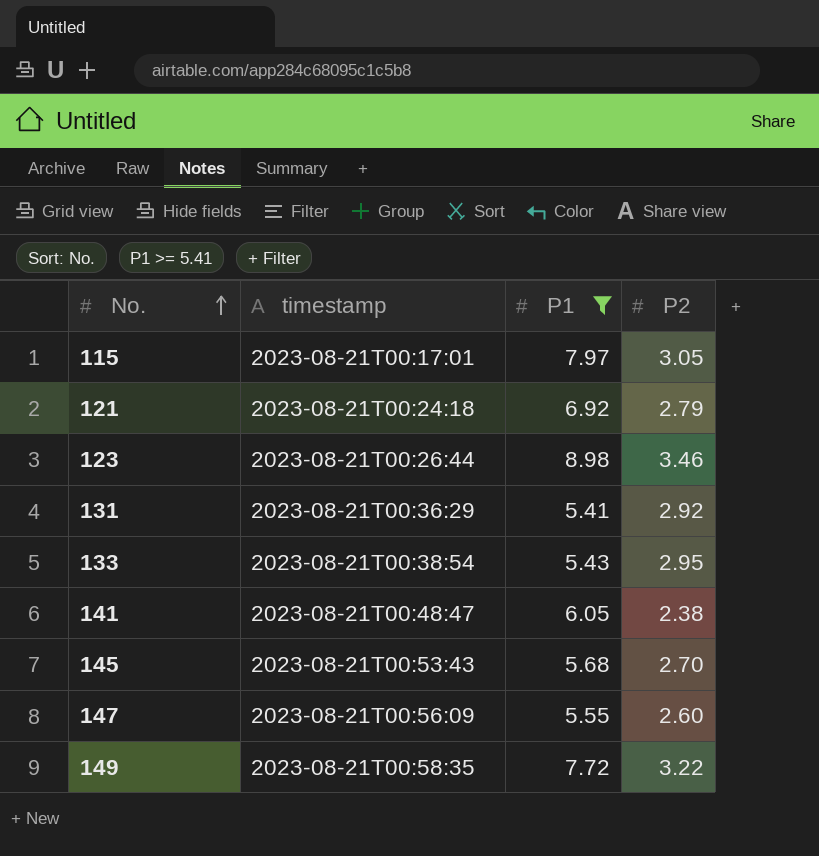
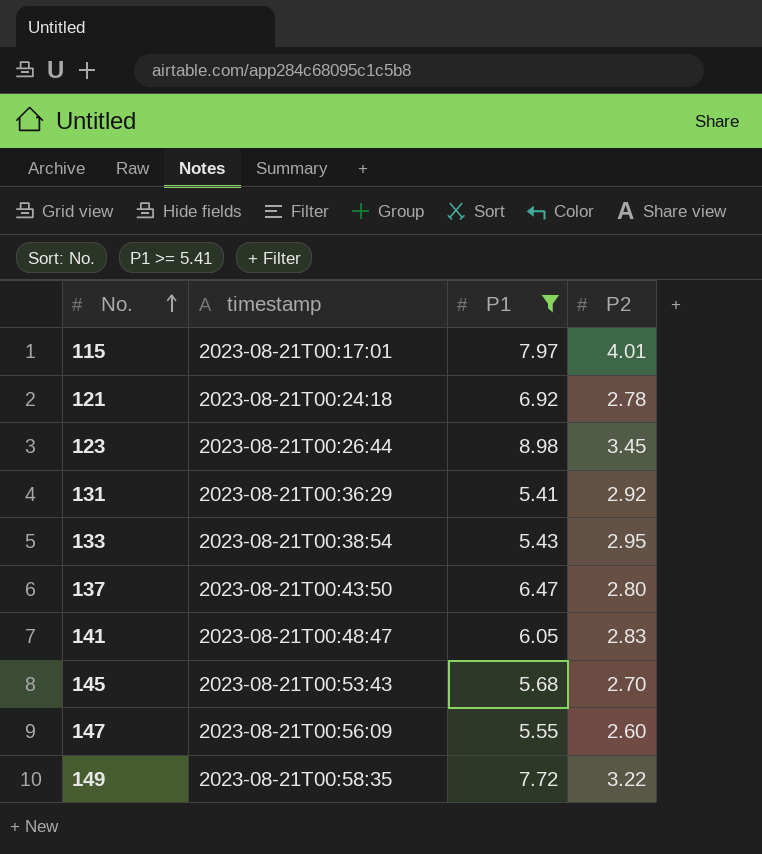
115 | P2: 3.05 -> 4.01
121 | P2: 2.79 -> 2.78
123 | P2: 3.46 -> 3.45
row 137: none -> 2023-08-21T00:43:50 | 6.47 | 2.80
141 | P2: 2.38 -> 2.83

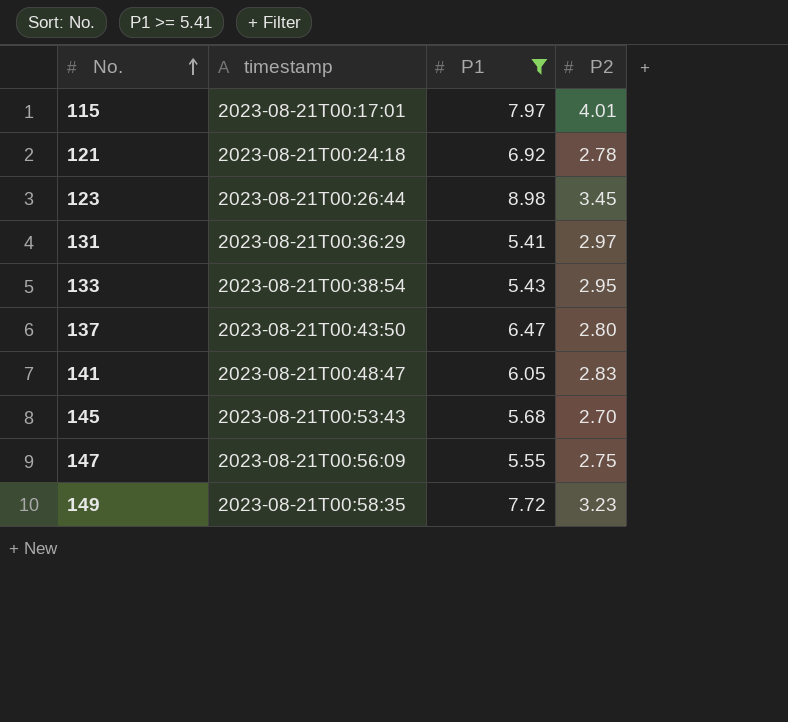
131 | P2: 2.92 -> 2.97
147 | P2: 2.60 -> 2.75
149 | P2: 3.22 -> 3.23

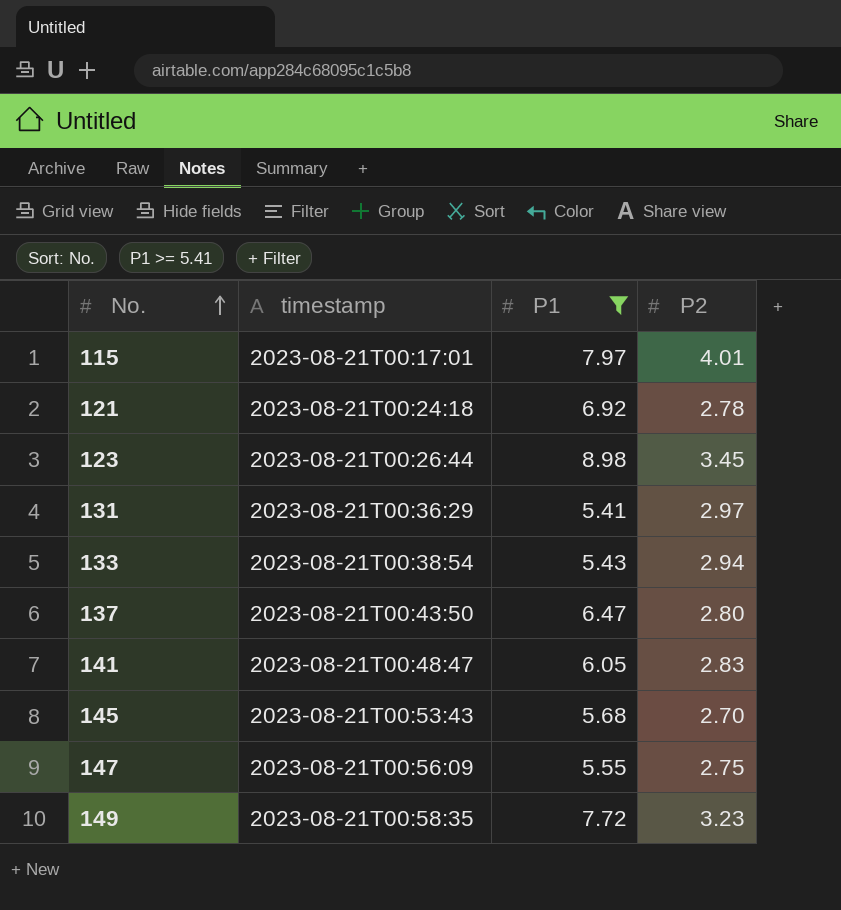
133 | P2: 2.95 -> 2.94

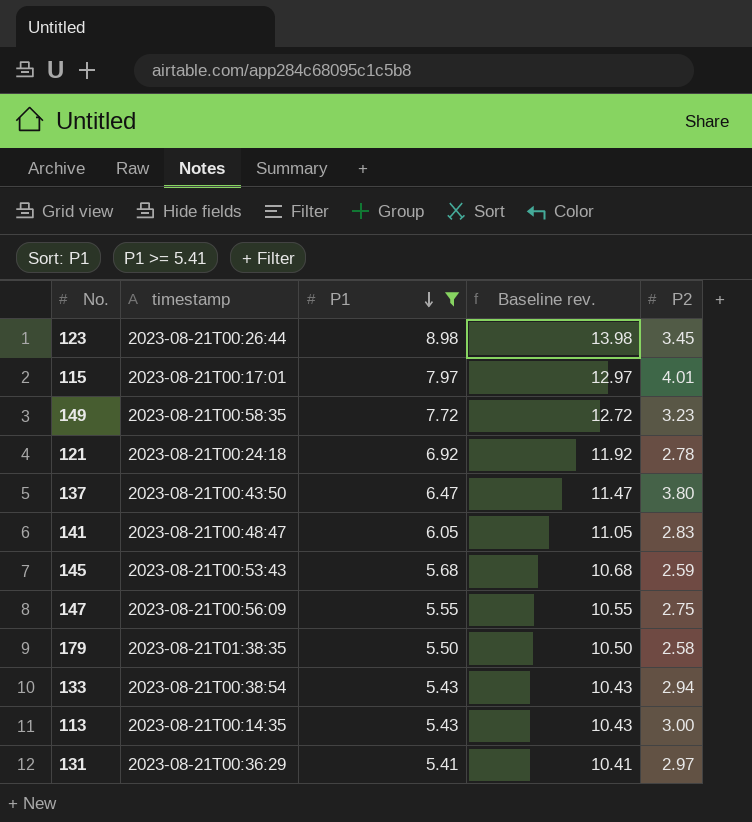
row order: No. ascending -> P1 descending
column Baseline rev. | formula: none -> [P1] + 5
137 | P2: 2.80 -> 3.80
145 | P2: 2.70 -> 2.59
row 179: none -> 2023-08-21T01:38:35 | 5.50 | 10.50 | 2.58
row 113: none -> 2023-08-21T00:14:35 | 5.43 | 10.43 | 3.00

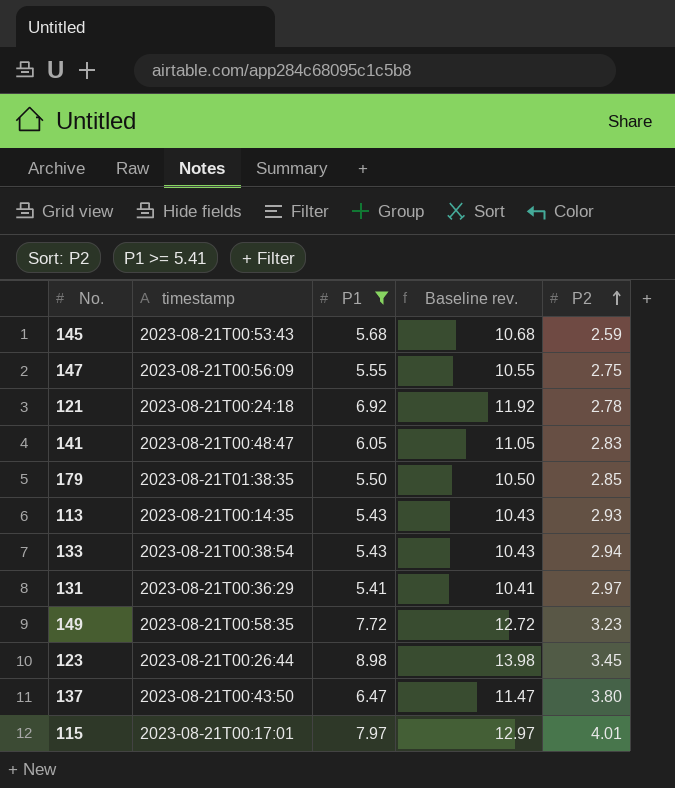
row order: P1 descending -> P2 ascending
179 | P2: 2.58 -> 2.85
113 | P2: 3.00 -> 2.93

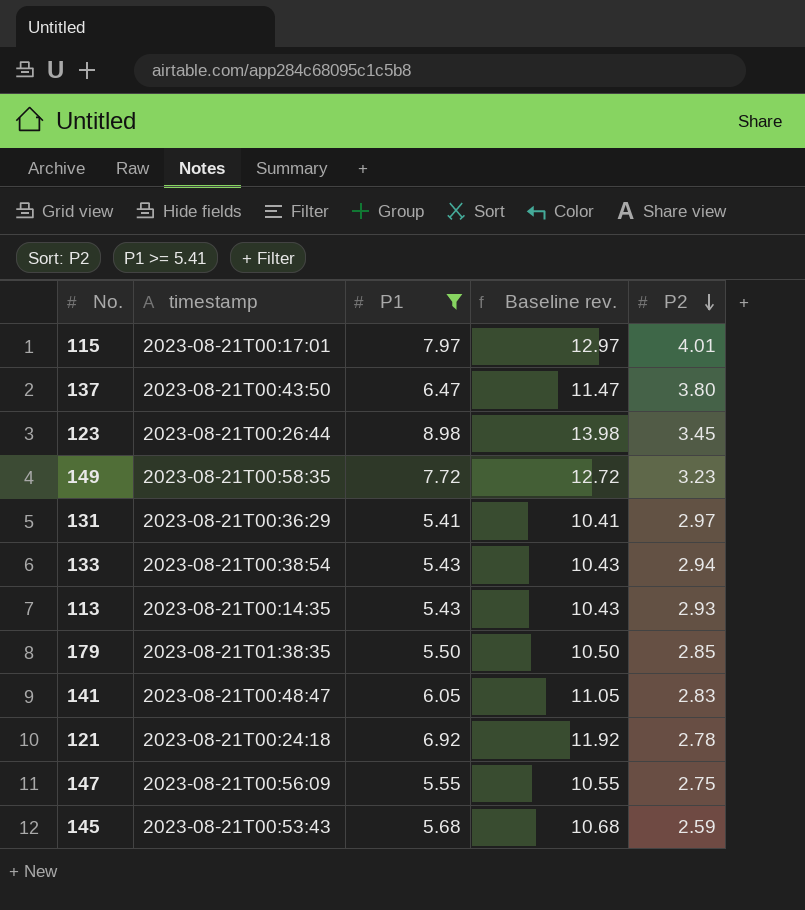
row order: P2 ascending -> P2 descending

